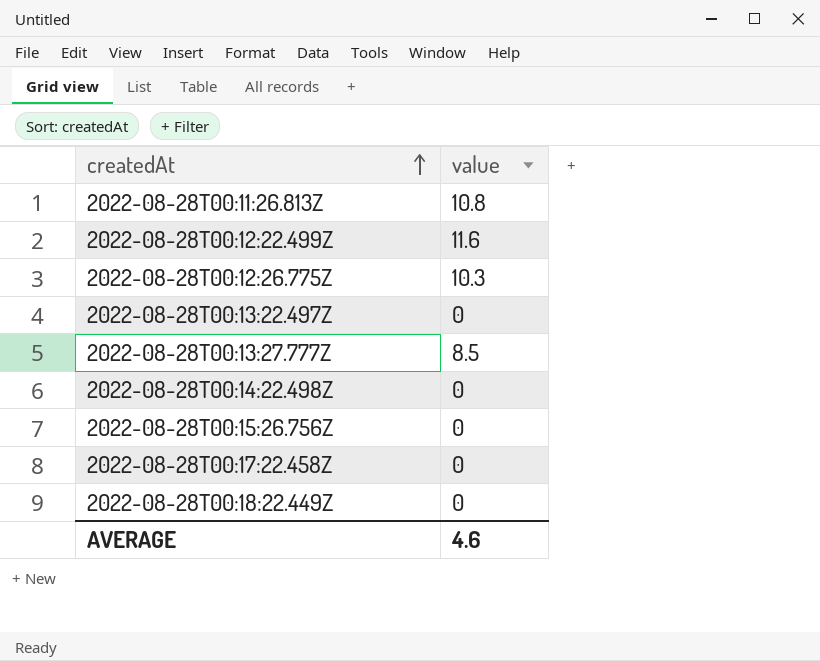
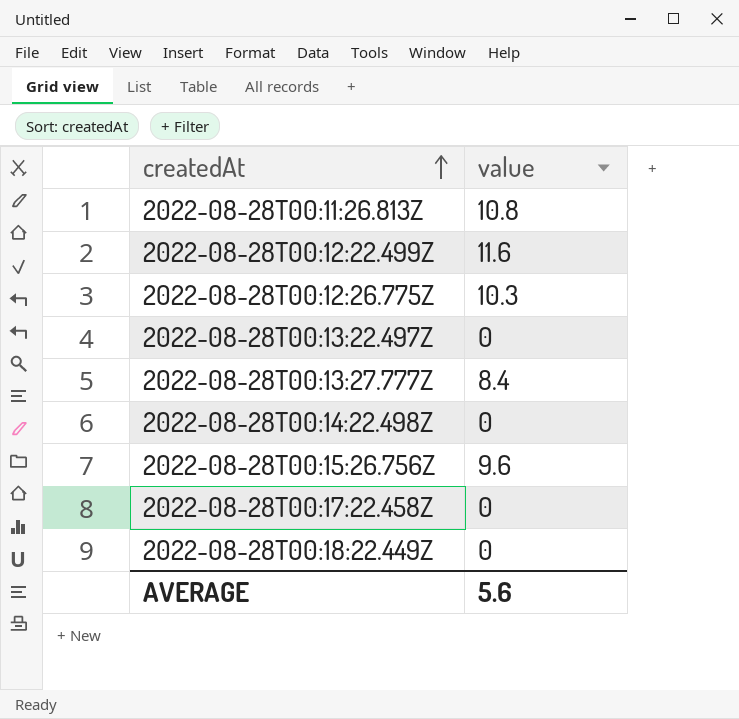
2022-08-28T00:13:27.777Z | value: 8.5 -> 8.4
2022-08-28T00:15:26.756Z | value: 0 -> 9.6
AVERAGE | value: 4.6 -> 5.6

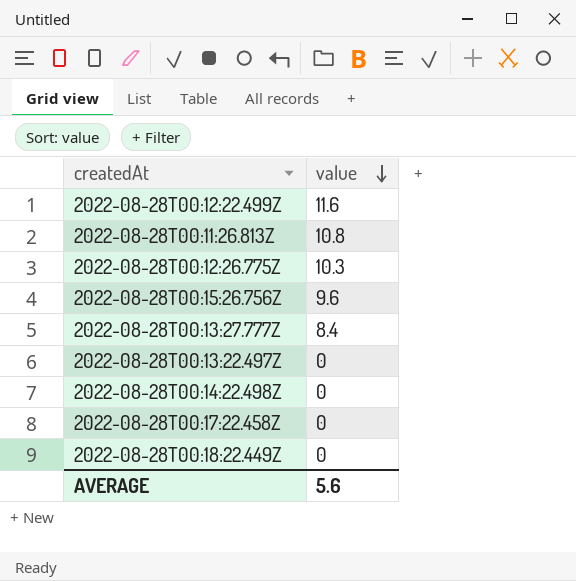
row order: createdAt ascending -> value descending

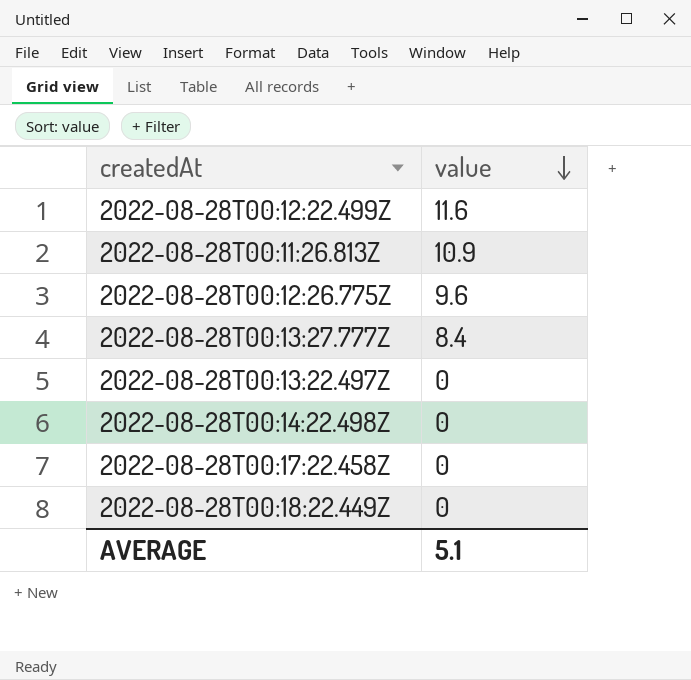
row 2022-08-28T00:15:26.756Z: 9.6 -> none
2022-08-28T00:11:26.813Z | value: 10.8 -> 10.9
2022-08-28T00:12:26.775Z | value: 10.3 -> 9.6
AVERAGE | value: 5.6 -> 5.1

